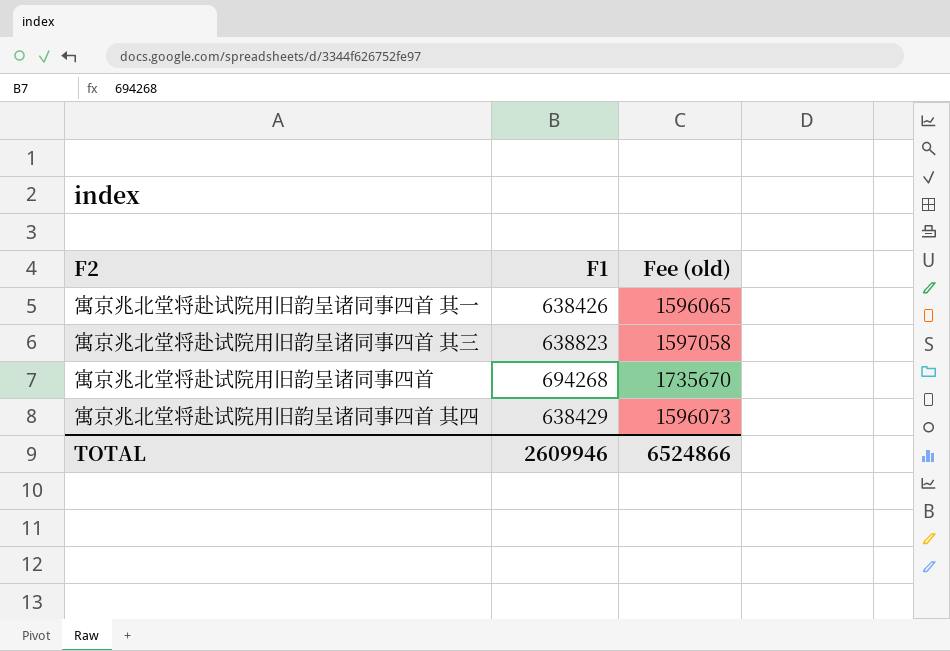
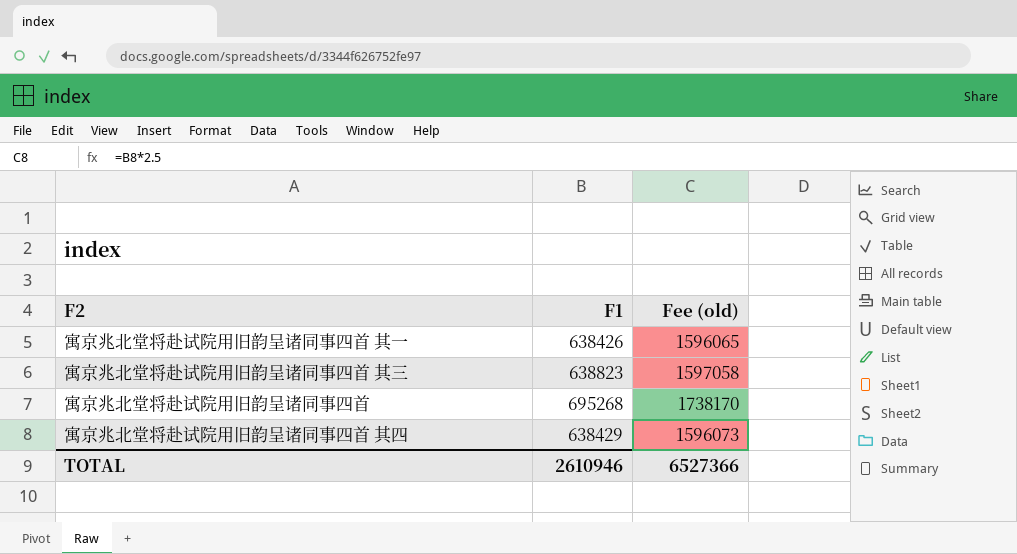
寓京兆北堂将赴试院用旧韵呈诸同事四首 | F1: 694268 -> 695268
寓京兆北堂将赴试院用旧韵呈诸同事四首 | Fee (old): 1735670 -> 1738170
TOTAL | F1: 2609946 -> 2610946
TOTAL | Fee (old): 6524866 -> 6527366

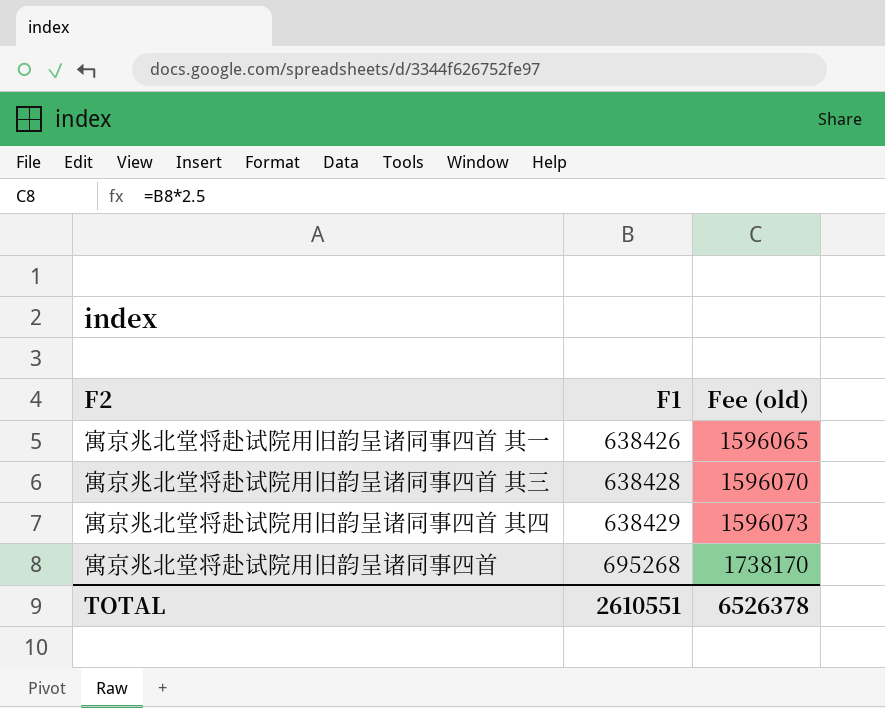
row order: none -> F1 ascending
寓京兆北堂将赴试院用旧韵呈诸同事四首 其三 | F1: 638823 -> 638428
寓京兆北堂将赴试院用旧韵呈诸同事四首 其三 | Fee (old): 1597058 -> 1596070
TOTAL | F1: 2610946 -> 2610551
TOTAL | Fee (old): 6527366 -> 6526378

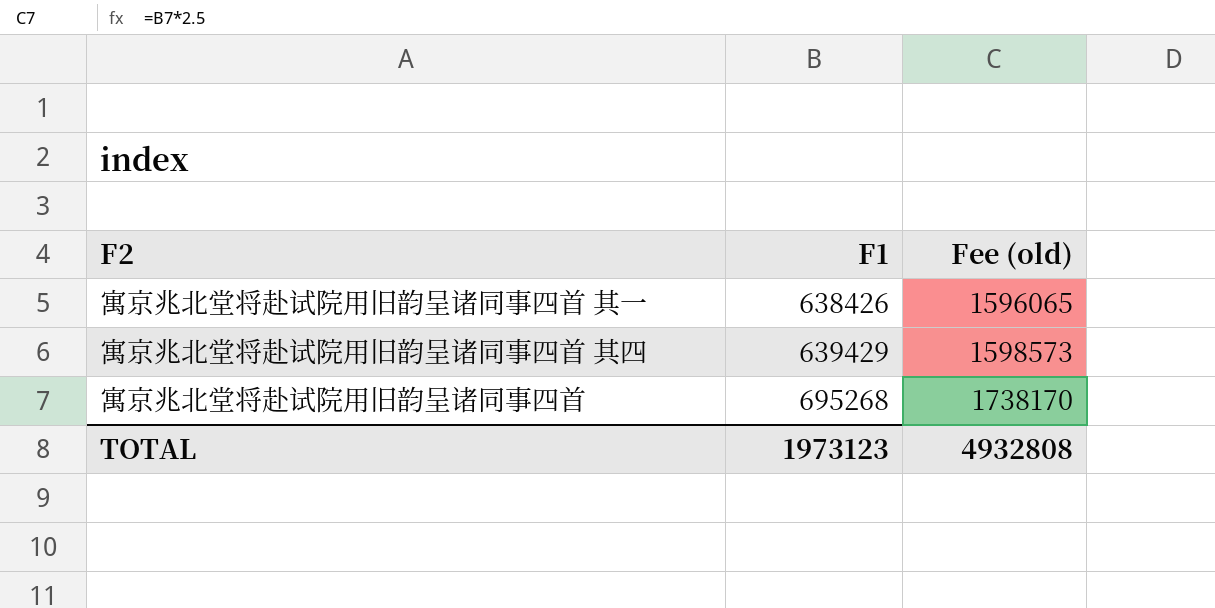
row 寓京兆北堂将赴试院用旧韵呈诸同事四首 其三: 638428 | 1596070 -> none
寓京兆北堂将赴试院用旧韵呈诸同事四首 其四 | F1: 638429 -> 639429
寓京兆北堂将赴试院用旧韵呈诸同事四首 其四 | Fee (old): 1596073 -> 1598573
TOTAL | F1: 2610551 -> 1973123
TOTAL | Fee (old): 6526378 -> 4932808

